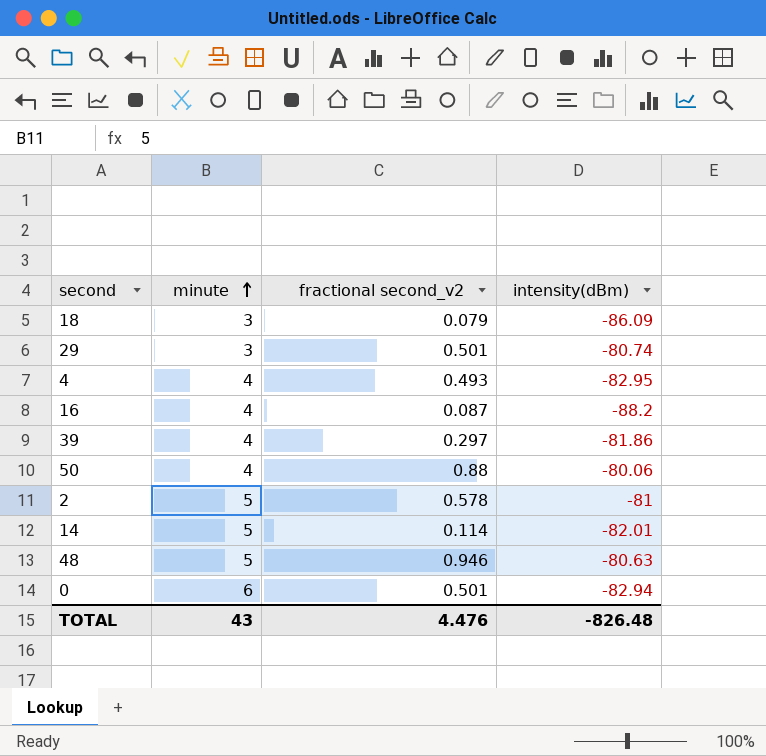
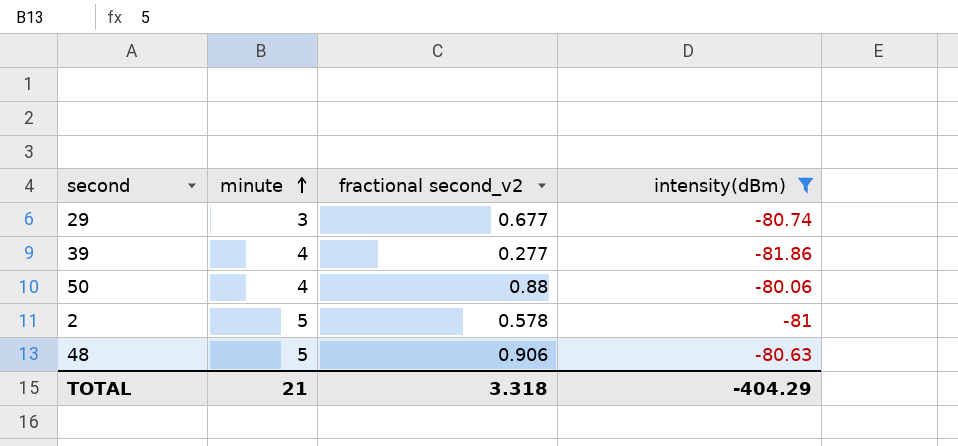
filter: none -> intensity(dBm) >= -81.86
29 | fractional second_v2: 0.501 -> 0.677
39 | fractional second_v2: 0.297 -> 0.277
48 | fractional second_v2: 0.946 -> 0.906
TOTAL | minute: 43 -> 21
TOTAL | fractional second_v2: 4.476 -> 3.318
TOTAL | intensity(dBm): -826.48 -> -404.29

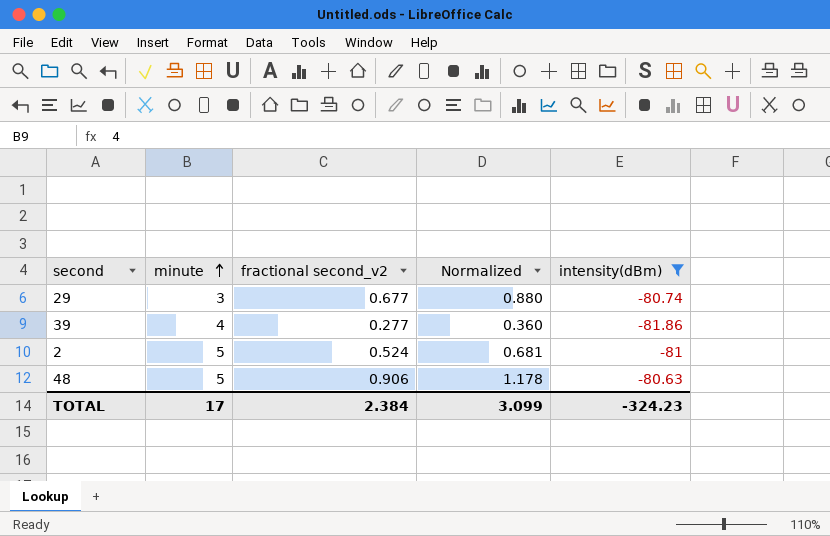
column Normalized | formula: none -> [fractional second_v2] * 1.3
row 50: 4 | 0.88 | -80.06 -> none
2 | fractional second_v2: 0.578 -> 0.524
TOTAL | minute: 21 -> 17
TOTAL | fractional second_v2: 3.318 -> 2.384
TOTAL | intensity(dBm): -404.29 -> -324.23

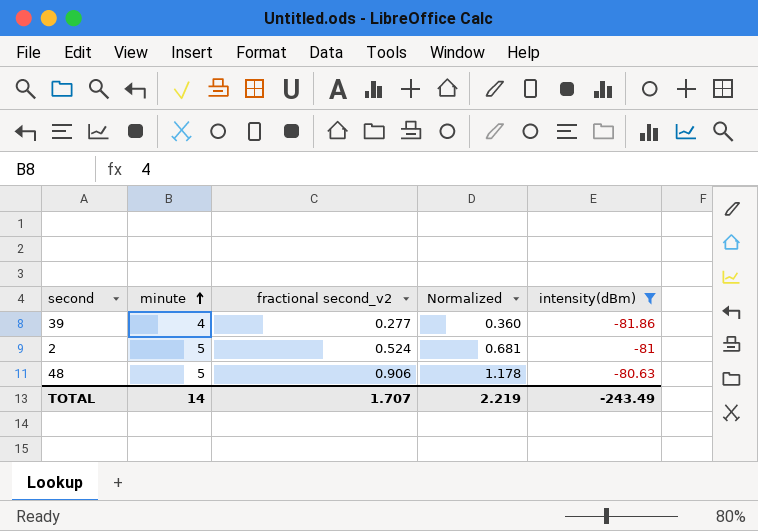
row 29: 3 | 0.677 | 0.880 | -80.74 -> none
TOTAL | minute: 17 -> 14
TOTAL | fractional second_v2: 2.384 -> 1.707
TOTAL | Normalized: 3.099 -> 2.219
TOTAL | intensity(dBm): -324.23 -> -243.49

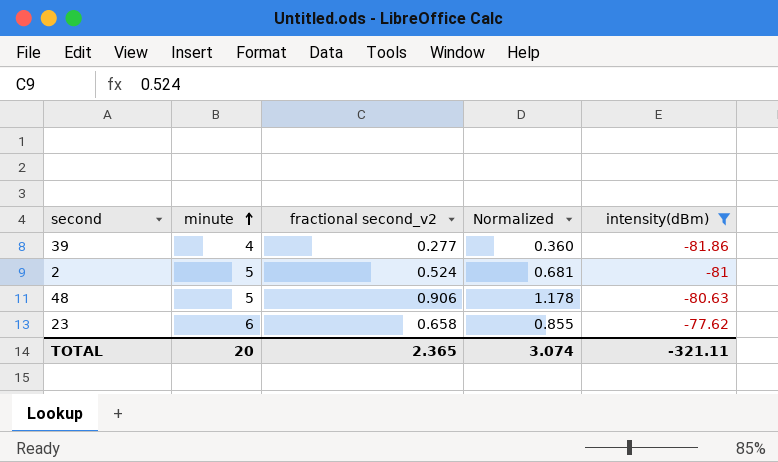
row 23: none -> 6 | 0.658 | 0.855 | -77.62
TOTAL | minute: 14 -> 20
TOTAL | fractional second_v2: 1.707 -> 2.365
TOTAL | Normalized: 2.219 -> 3.074
TOTAL | intensity(dBm): -243.49 -> -321.11

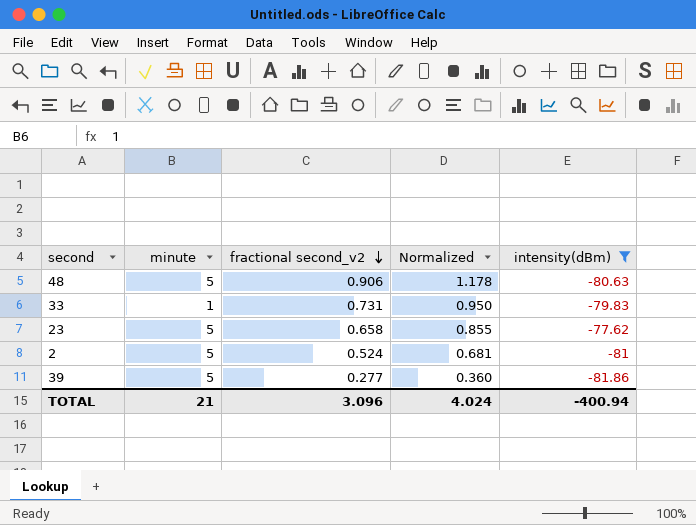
row order: minute ascending -> fractional second_v2 descending
row 33: none -> 1 | 0.731 | 0.950 | -79.83
23 | minute: 6 -> 5
39 | minute: 4 -> 5
TOTAL | minute: 20 -> 21
TOTAL | fractional second_v2: 2.365 -> 3.096
TOTAL | Normalized: 3.074 -> 4.024
TOTAL | intensity(dBm): -321.11 -> -400.94

